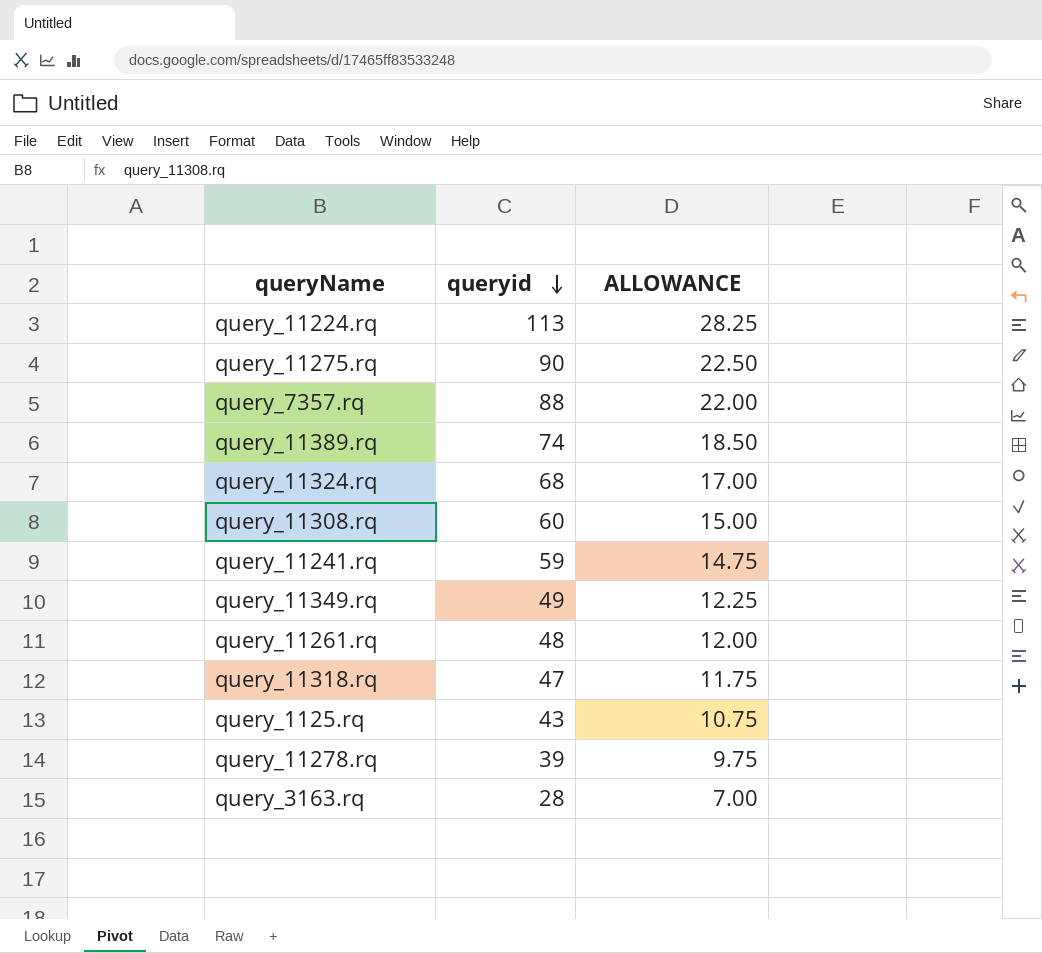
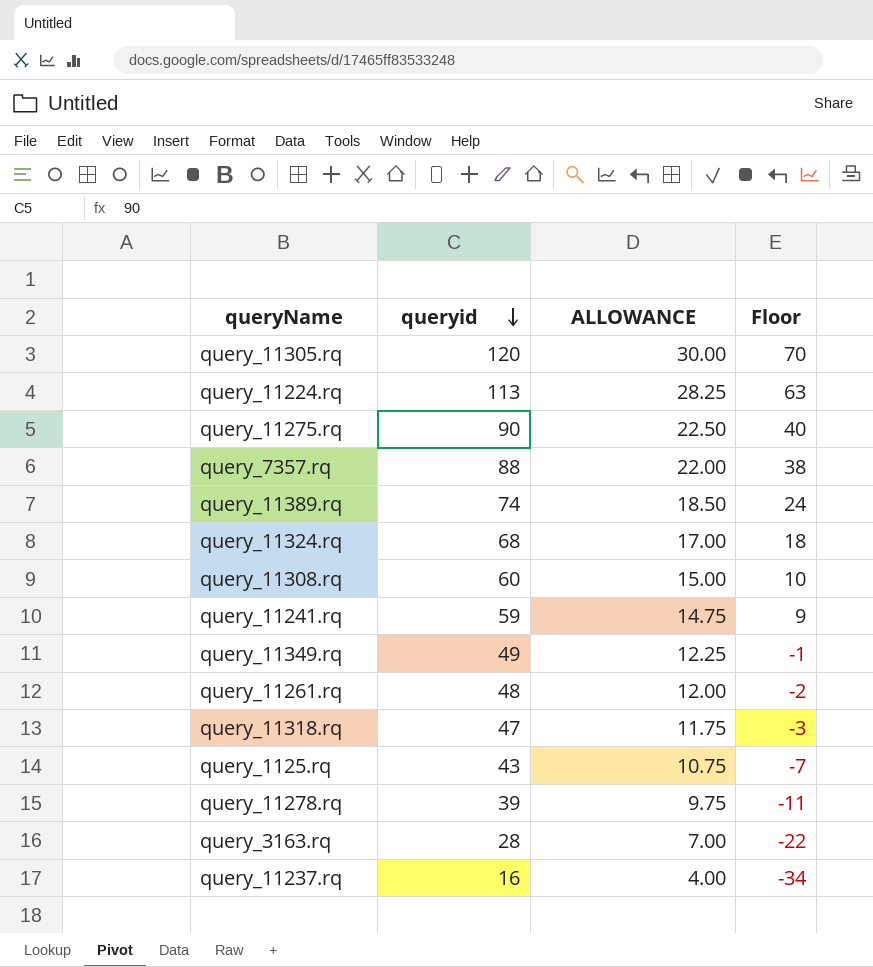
column Floor | formula: none -> [queryid] - 50
row query_11305.rq: none -> 120 | 30.00 | 70
row query_11237.rq: none -> 16 | 4.00 | -34

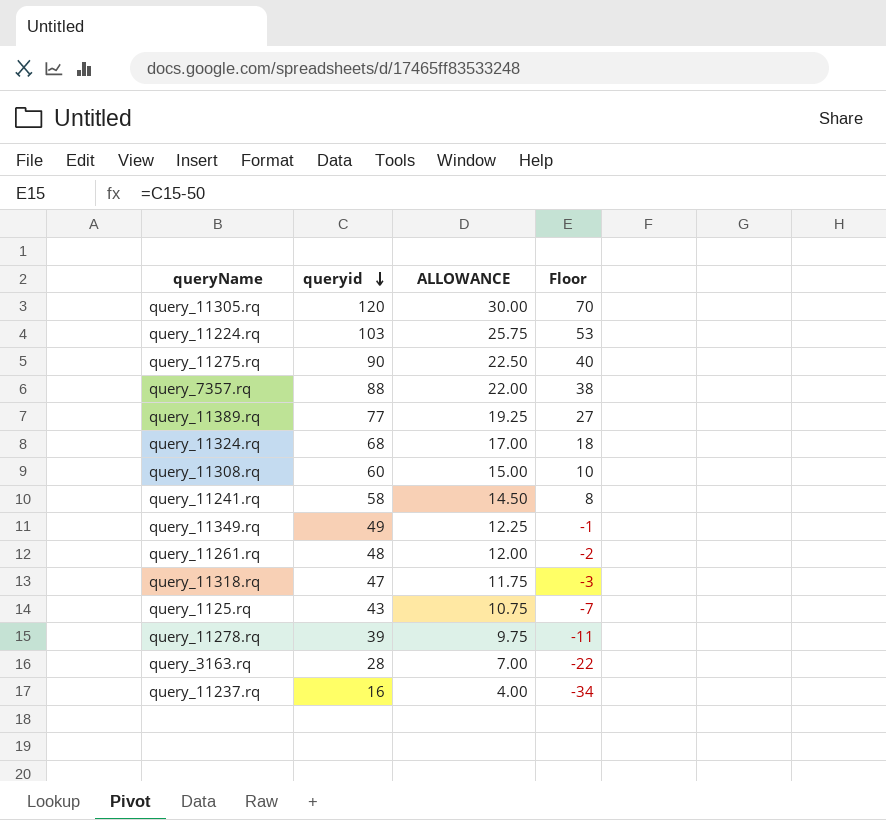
query_11224.rq | queryid: 113 -> 103
query_11224.rq | ALLOWANCE: 28.25 -> 25.75
query_11224.rq | Floor: 63 -> 53
query_11389.rq | queryid: 74 -> 77
query_11389.rq | ALLOWANCE: 18.50 -> 19.25
query_11389.rq | Floor: 24 -> 27
query_11241.rq | queryid: 59 -> 58
query_11241.rq | ALLOWANCE: 14.75 -> 14.50
query_11241.rq | Floor: 9 -> 8

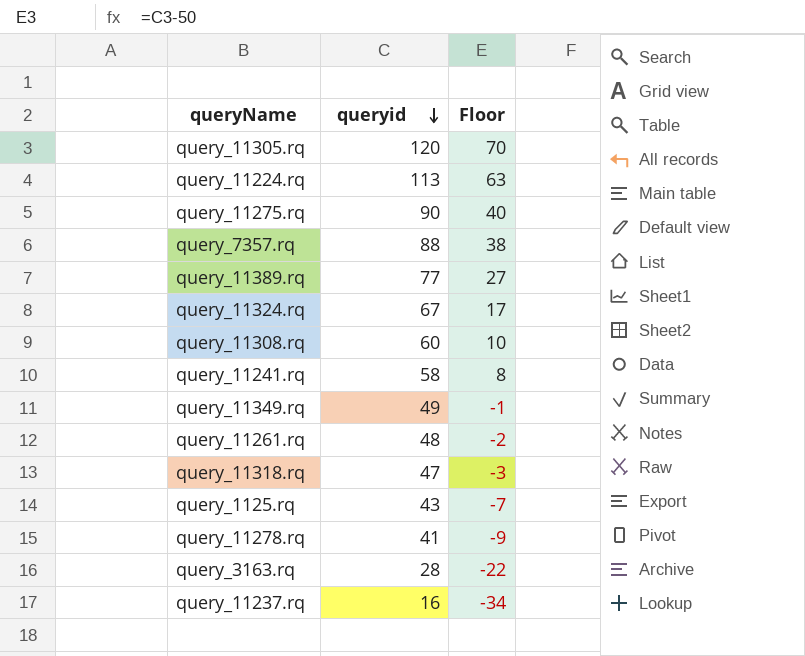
column ALLOWANCE | formula: [queryid] * 0.25 -> none
query_11224.rq | queryid: 103 -> 113
query_11224.rq | Floor: 53 -> 63
query_11324.rq | queryid: 68 -> 67
query_11324.rq | Floor: 18 -> 17
query_11278.rq | queryid: 39 -> 41
query_11278.rq | Floor: -11 -> -9

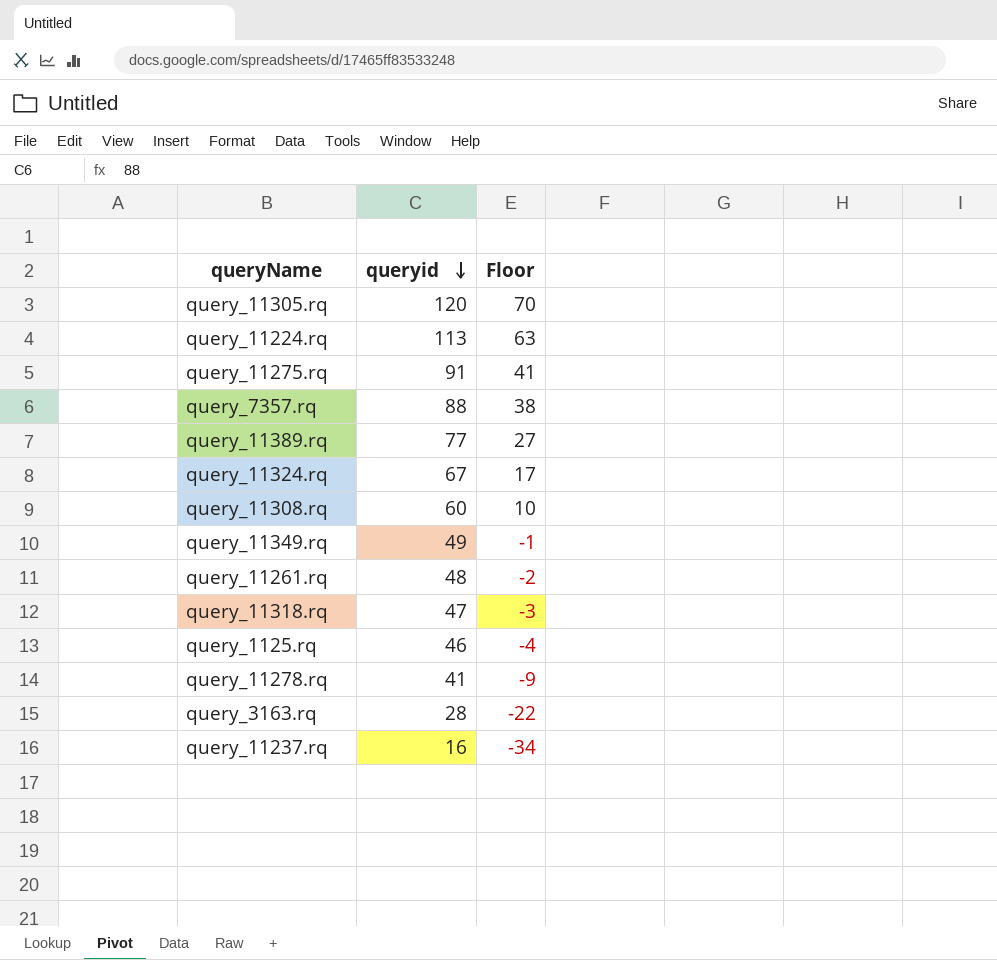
row query_11241.rq: 58 | 8 -> none
query_11275.rq | queryid: 90 -> 91
query_11275.rq | Floor: 40 -> 41
query_1125.rq | queryid: 43 -> 46
query_1125.rq | Floor: -7 -> -4

